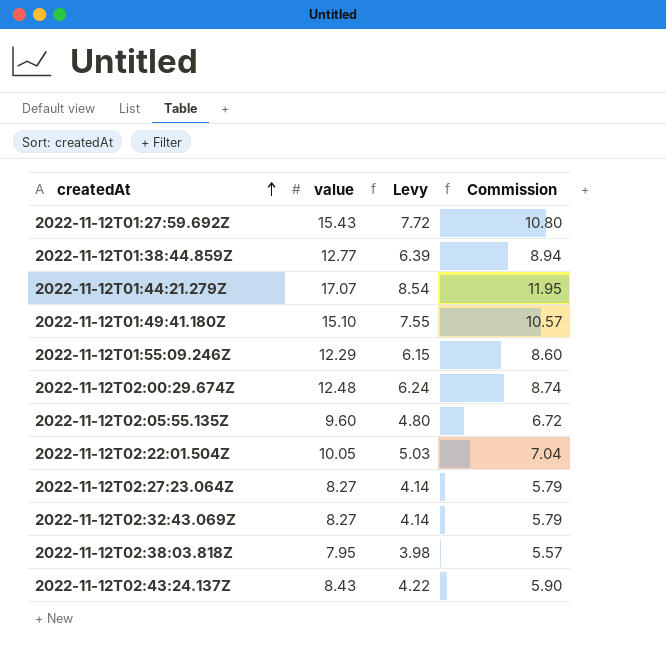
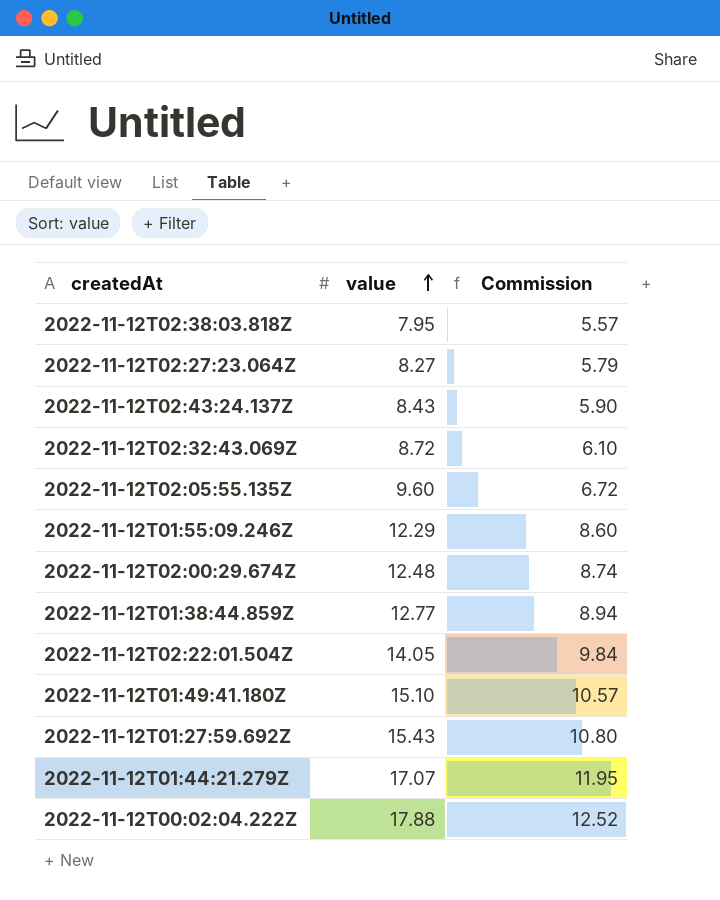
row order: createdAt ascending -> value ascending
column Levy | formula: [value] * 0.5 -> none
2022-11-12T02:32:43.069Z | value: 8.27 -> 8.72
2022-11-12T02:32:43.069Z | Commission: 5.79 -> 6.10
2022-11-12T02:22:01.504Z | value: 10.05 -> 14.05
2022-11-12T02:22:01.504Z | Commission: 7.04 -> 9.84
row 2022-11-12T00:02:04.222Z: none -> 17.88 | 12.52

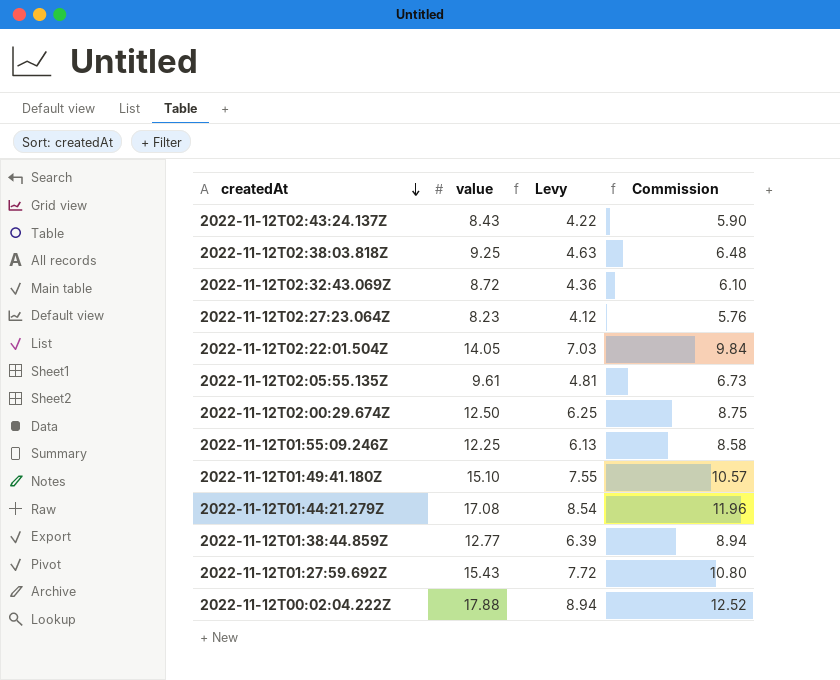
row order: value ascending -> createdAt descending
column Levy | formula: none -> [value] * 0.5
2022-11-12T02:38:03.818Z | value: 7.95 -> 9.25
2022-11-12T02:38:03.818Z | Commission: 5.57 -> 6.48
2022-11-12T02:27:23.064Z | value: 8.27 -> 8.23
2022-11-12T02:27:23.064Z | Commission: 5.79 -> 5.76
2022-11-12T02:05:55.135Z | value: 9.60 -> 9.61
2022-11-12T02:05:55.135Z | Commission: 6.72 -> 6.73
2022-11-12T02:00:29.674Z | value: 12.48 -> 12.50
2022-11-12T02:00:29.674Z | Commission: 8.74 -> 8.75
2022-11-12T01:55:09.246Z | value: 12.29 -> 12.25
2022-11-12T01:55:09.246Z | Commission: 8.60 -> 8.58
2022-11-12T01:44:21.279Z | value: 17.07 -> 17.08
2022-11-12T01:44:21.279Z | Commission: 11.95 -> 11.96

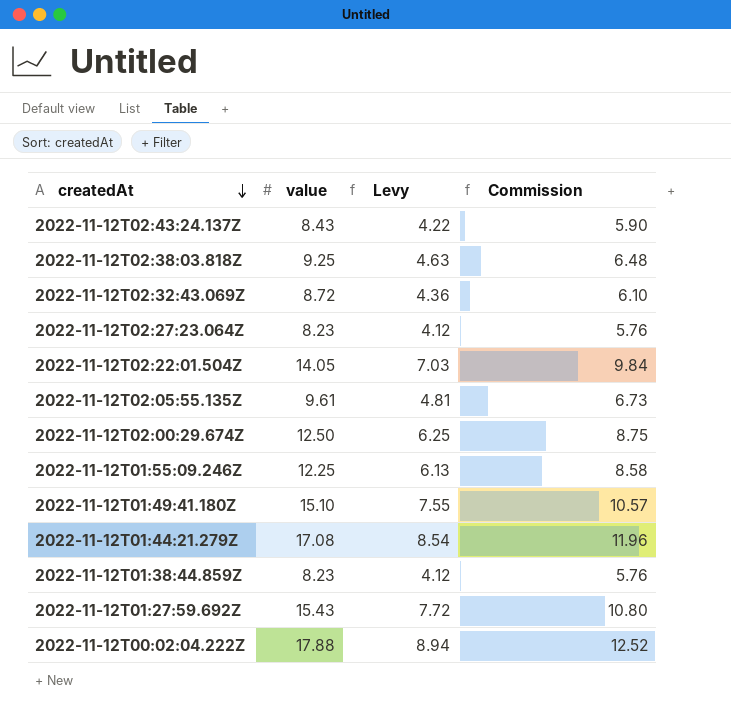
2022-11-12T01:38:44.859Z | value: 12.77 -> 8.23
2022-11-12T01:38:44.859Z | Levy: 6.39 -> 4.12
2022-11-12T01:38:44.859Z | Commission: 8.94 -> 5.76

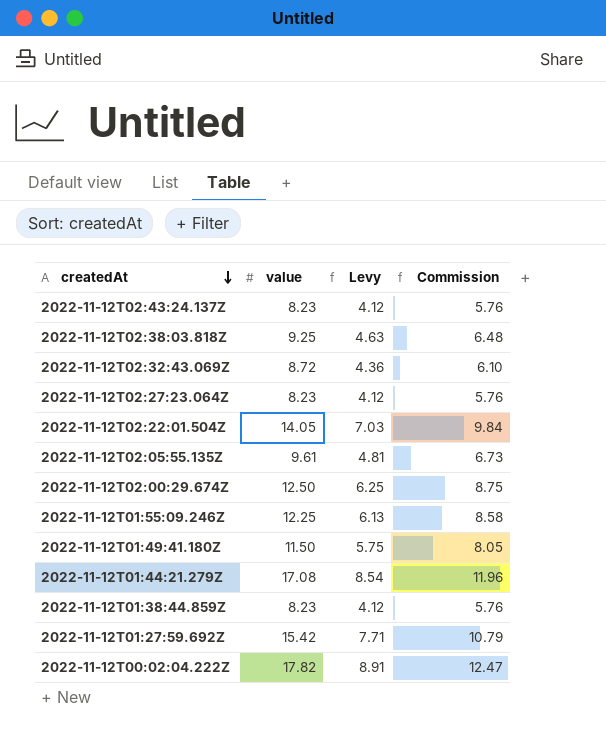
2022-11-12T02:43:24.137Z | value: 8.43 -> 8.23
2022-11-12T02:43:24.137Z | Levy: 4.22 -> 4.12
2022-11-12T02:43:24.137Z | Commission: 5.90 -> 5.76
2022-11-12T01:49:41.180Z | value: 15.10 -> 11.50
2022-11-12T01:49:41.180Z | Levy: 7.55 -> 5.75
2022-11-12T01:49:41.180Z | Commission: 10.57 -> 8.05
2022-11-12T01:27:59.692Z | value: 15.43 -> 15.42
2022-11-12T01:27:59.692Z | Levy: 7.72 -> 7.71
2022-11-12T01:27:59.692Z | Commission: 10.80 -> 10.79
2022-11-12T00:02:04.222Z | value: 17.88 -> 17.82
2022-11-12T00:02:04.222Z | Levy: 8.94 -> 8.91
2022-11-12T00:02:04.222Z | Commission: 12.52 -> 12.47

